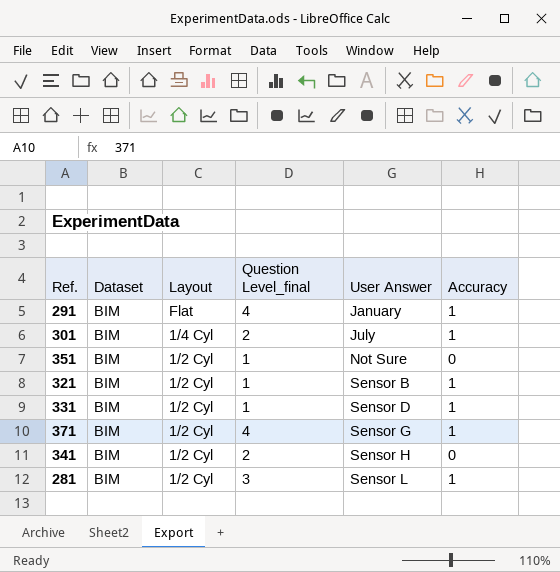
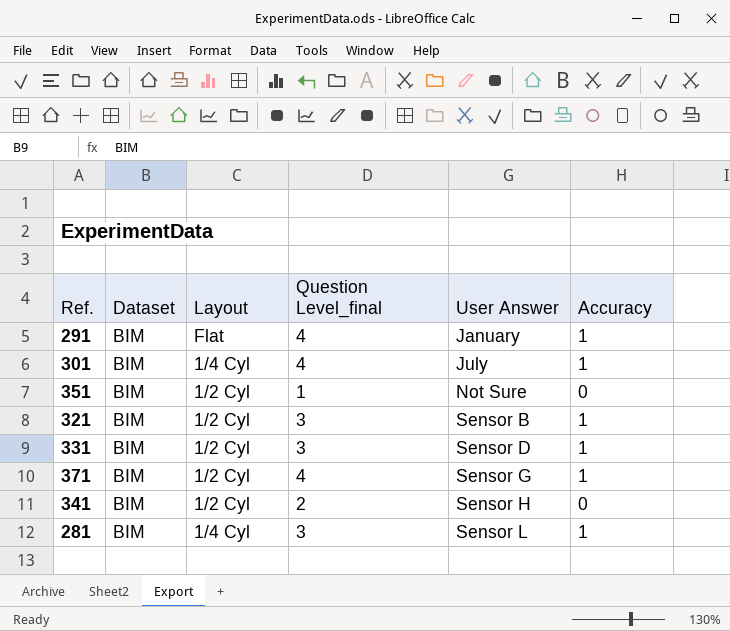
301 | Question Level_final: 2 -> 4
321 | Question Level_final: 1 -> 3
331 | Question Level_final: 1 -> 3
281 | Layout: 1/2 Cyl -> 1/4 Cyl

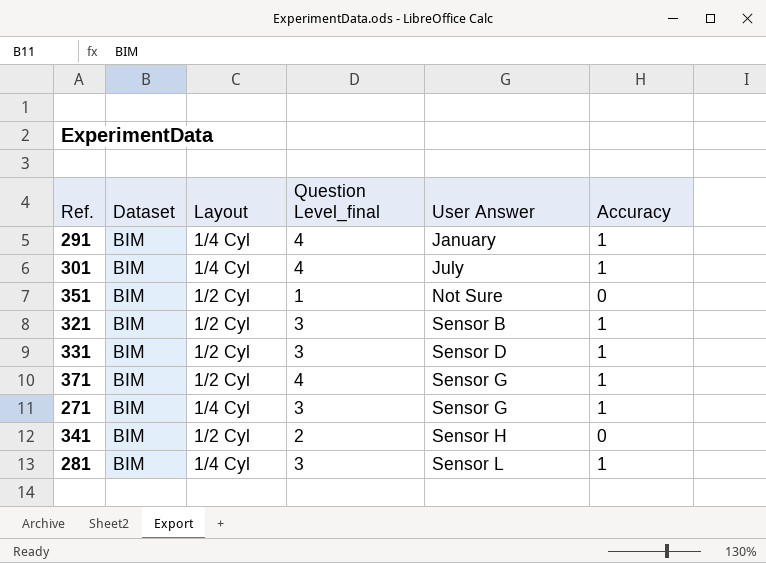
291 | Layout: Flat -> 1/4 Cyl
row 271: none -> BIM | 1/4 Cyl | 3 | Sensor G | 1

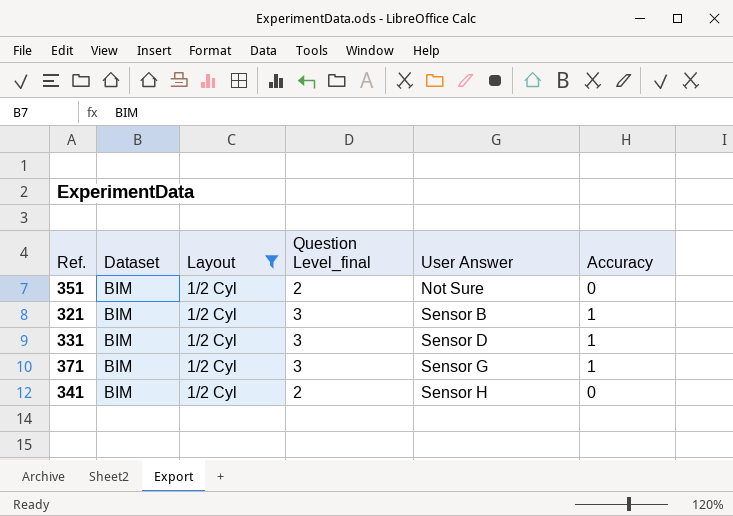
filter: none -> Layout = 1/2 Cyl
351 | Question Level_final: 1 -> 2
371 | Question Level_final: 4 -> 3

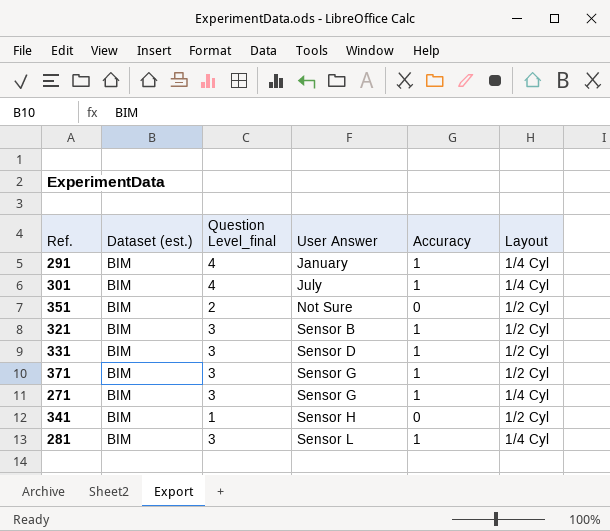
filter: Layout = 1/2 Cyl -> none
column name: Dataset -> Dataset (est.)
column Layout | position: 3 -> 6
341 | Question Level_final: 2 -> 1

